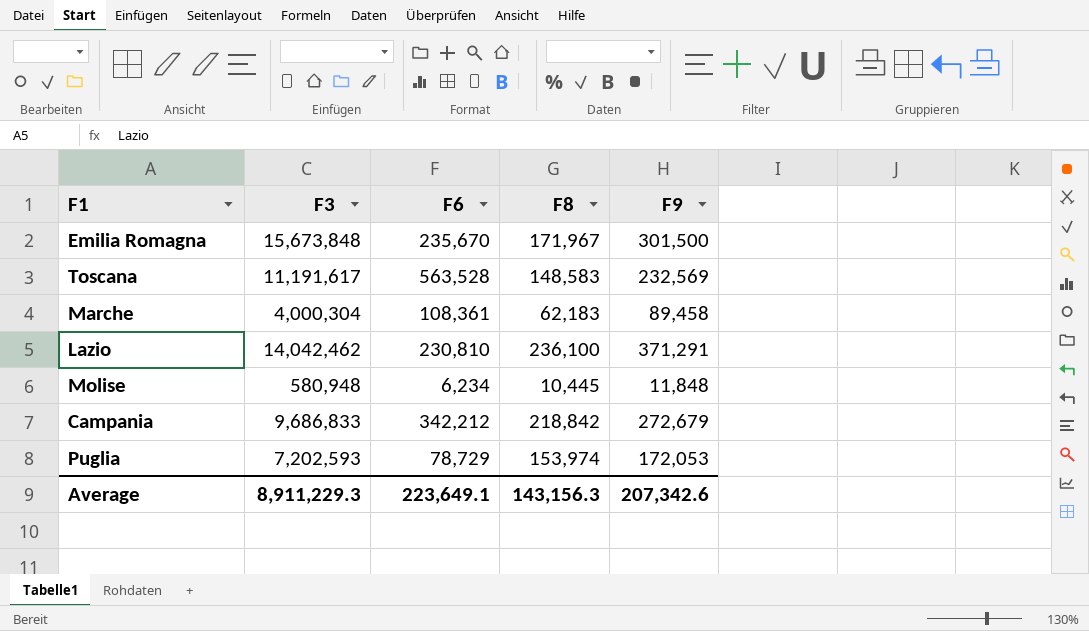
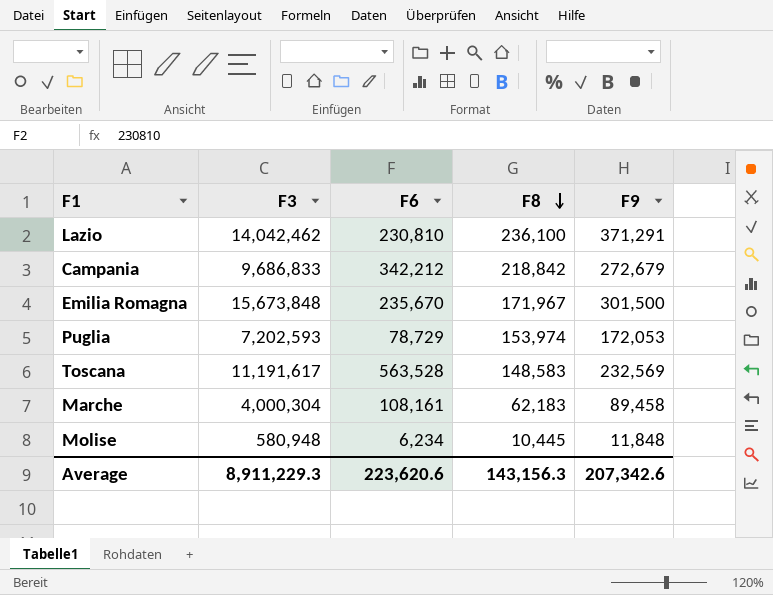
row order: none -> F8 descending
Marche | F6: 108,361 -> 108,161
Average | F6: 223,649.1 -> 223,620.6

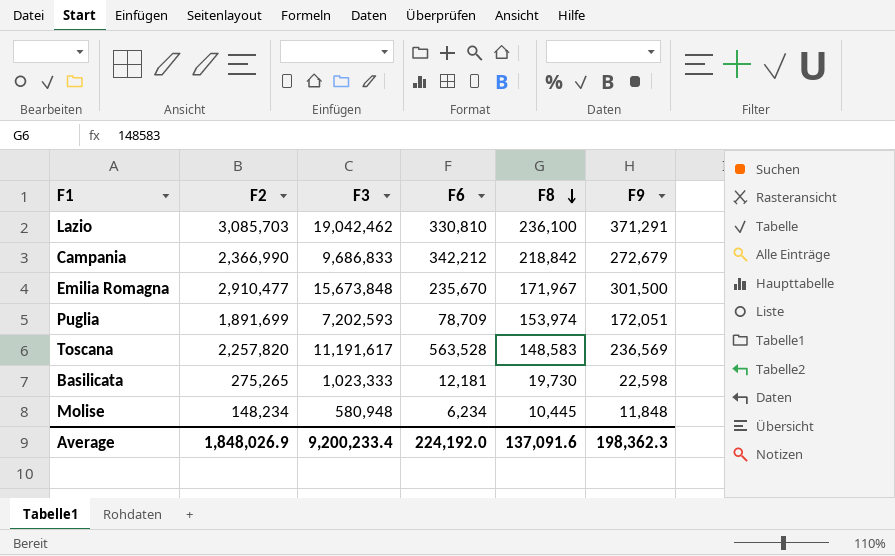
column F2 | position: none -> 2
row Marche: 4,000,304 | 108,161 | 62,183 | 89,458 -> none
Lazio | F3: 14,042,462 -> 19,042,462
Lazio | F6: 230,810 -> 330,810
Puglia | F6: 78,729 -> 78,709
Puglia | F9: 172,053 -> 172,051
Toscana | F9: 232,569 -> 236,569
row Basilicata: none -> 275,265 | 1,023,333 | 12,181 | 19,730 | 22,598
Average | F3: 8,911,229.3 -> 9,200,233.4
Average | F6: 223,620.6 -> 224,192.0
Average | F8: 143,156.3 -> 137,091.6
Average | F9: 207,342.6 -> 198,362.3

